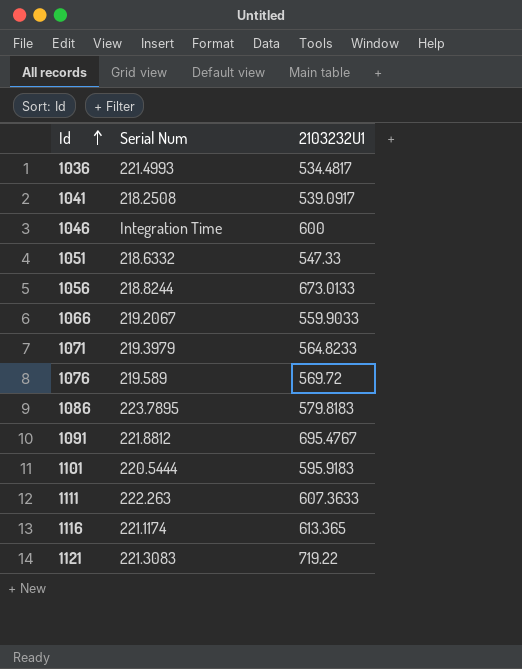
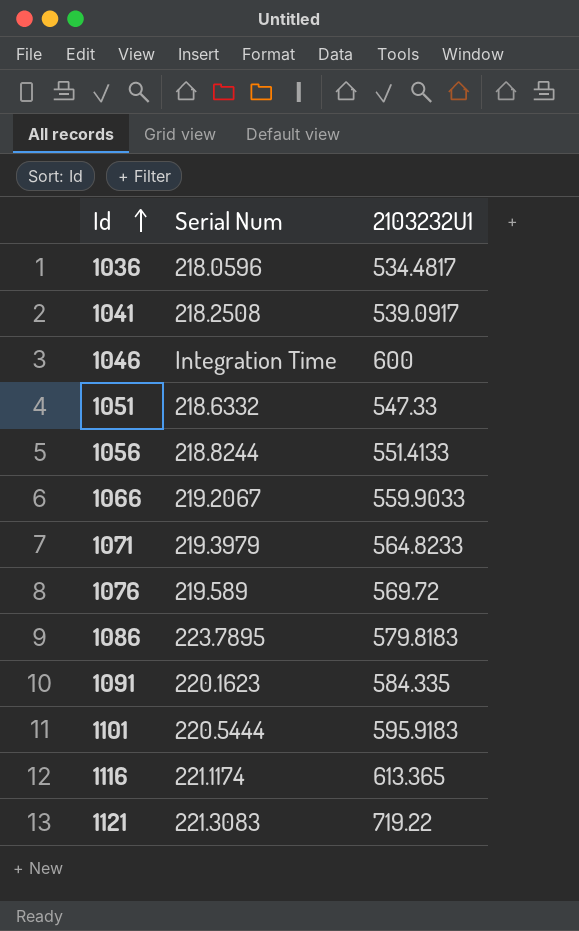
row 1111: 222.263 | 607.3633 -> none
1036 | Serial Num: 221.4993 -> 218.0596
1056 | 2103232U1: 673.0133 -> 551.4133
1091 | Serial Num: 221.8812 -> 220.1623
1091 | 2103232U1: 695.4767 -> 584.335

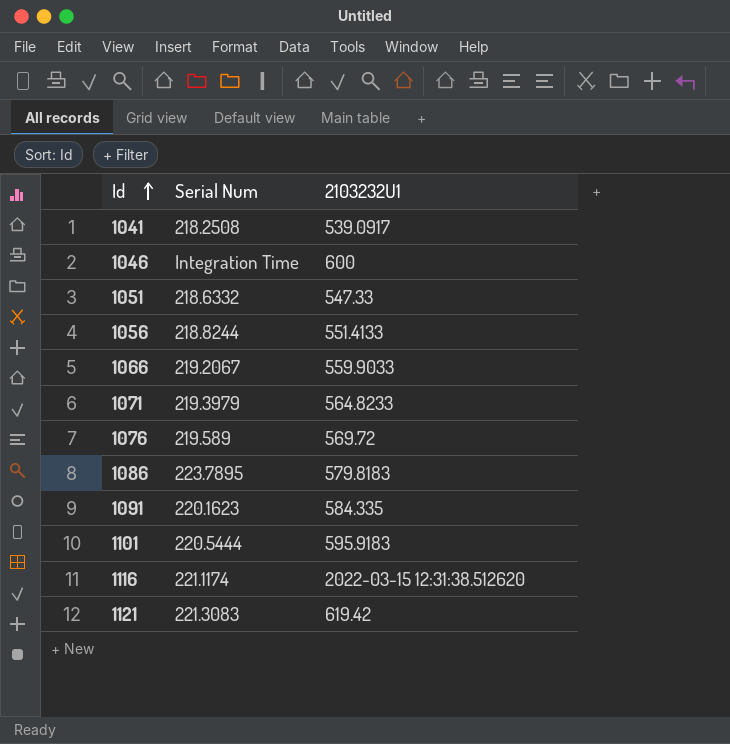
row 1036: 218.0596 | 534.4817 -> none
1116 | 2103232U1: 613.365 -> 2022-03-15 12:31:38.512620
1121 | 2103232U1: 719.22 -> 619.42

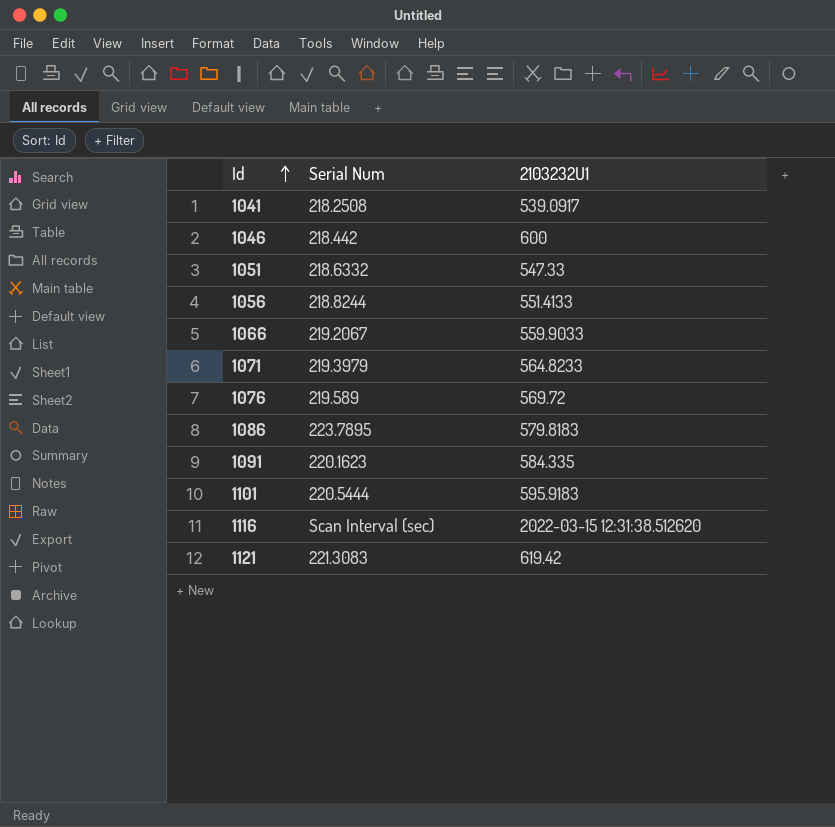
1046 | Serial Num: Integration Time -> 218.442
1116 | Serial Num: 221.1174 -> Scan Interval (sec)

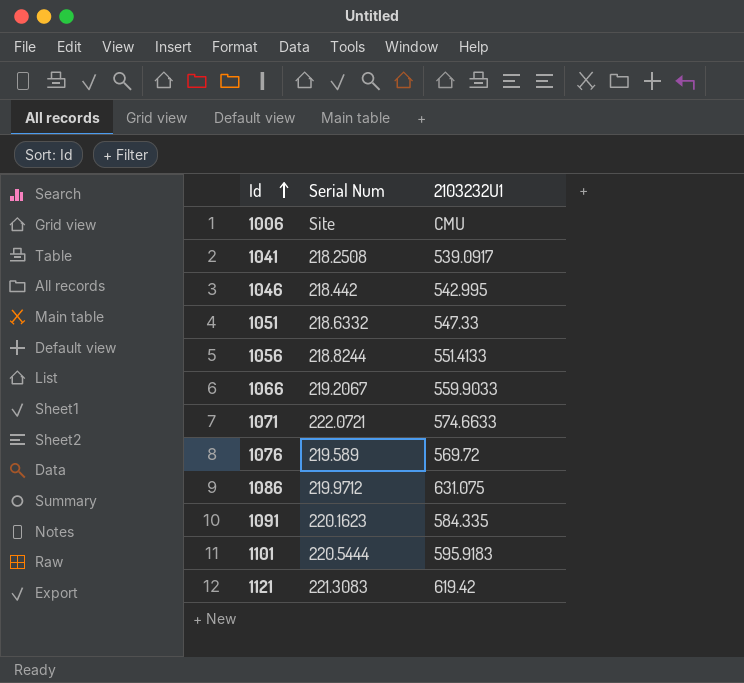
row 1116: Scan Interval (sec) | 2022-03-15 12:31:38.512620 -> none
row 1006: none -> Site | CMU
1046 | 2103232U1: 600 -> 542.995
1071 | Serial Num: 219.3979 -> 222.0721
1071 | 2103232U1: 564.8233 -> 574.6633
1086 | Serial Num: 223.7895 -> 219.9712
1086 | 2103232U1: 579.8183 -> 631.075

